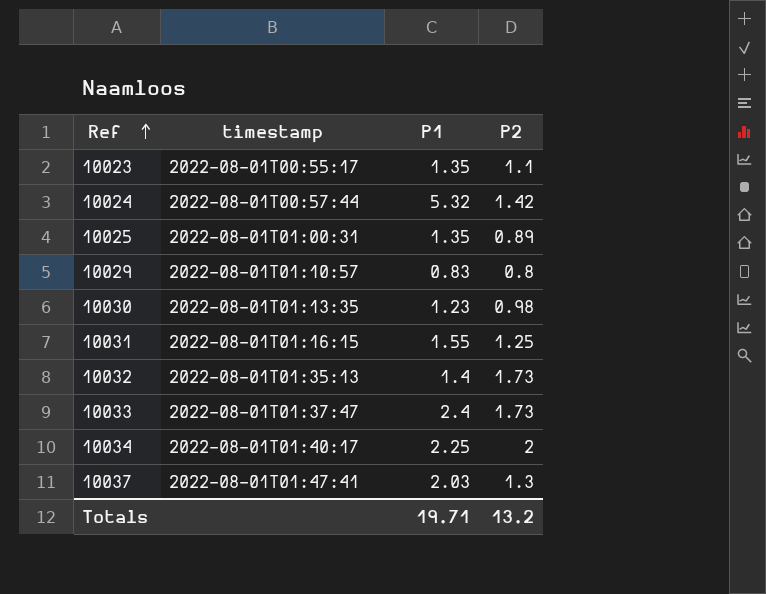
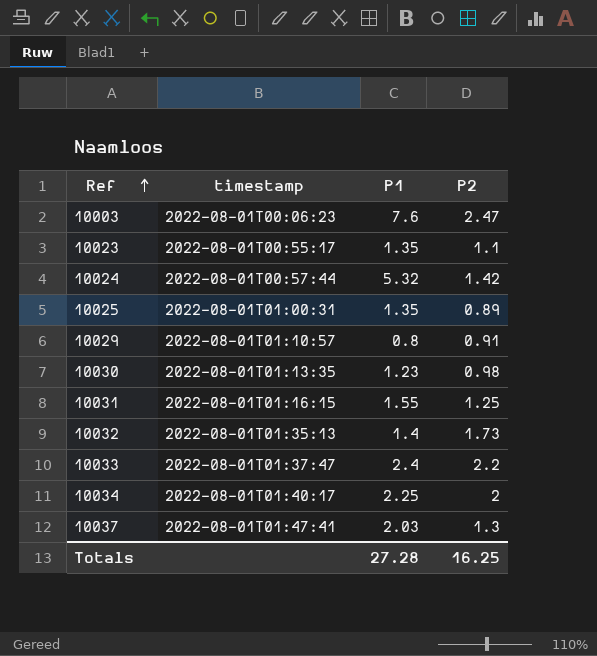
row 10003: none -> 2022-08-01T00:06:23 | 7.6 | 2.47
10029 | P1: 0.83 -> 0.8
10029 | P2: 0.8 -> 0.91
10033 | P2: 1.73 -> 2.2
Totals | P1: 19.71 -> 27.28
Totals | P2: 13.2 -> 16.25

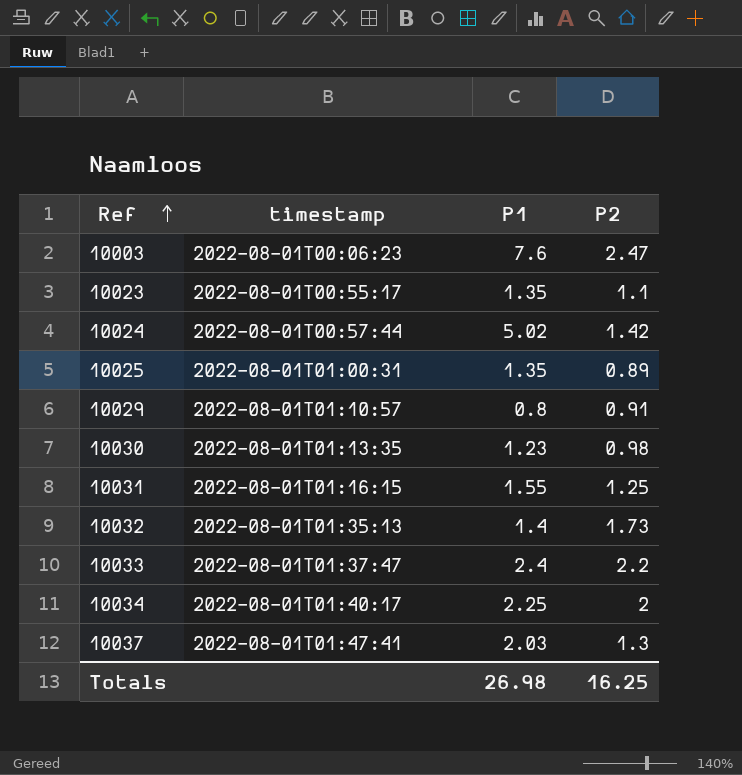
10024 | P1: 5.32 -> 5.02
Totals | P1: 27.28 -> 26.98

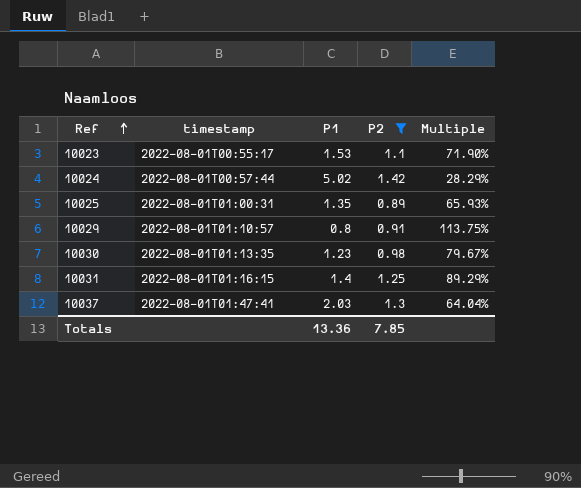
filter: none -> P2 <= 1.42
column Multiple | formula: none -> [P2] / [P1]
10023 | P1: 1.35 -> 1.53
10031 | P1: 1.55 -> 1.4
Totals | P1: 26.98 -> 13.36
Totals | P2: 16.25 -> 7.85

